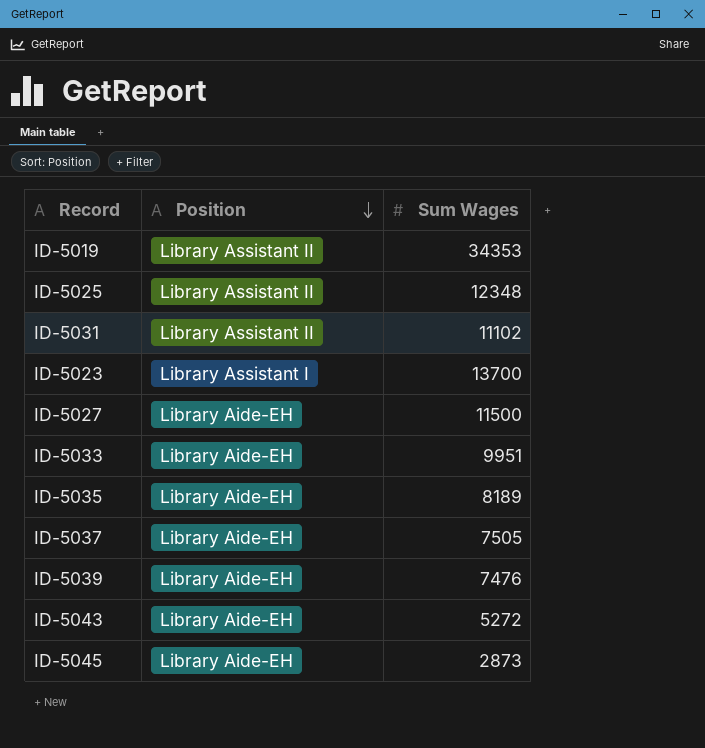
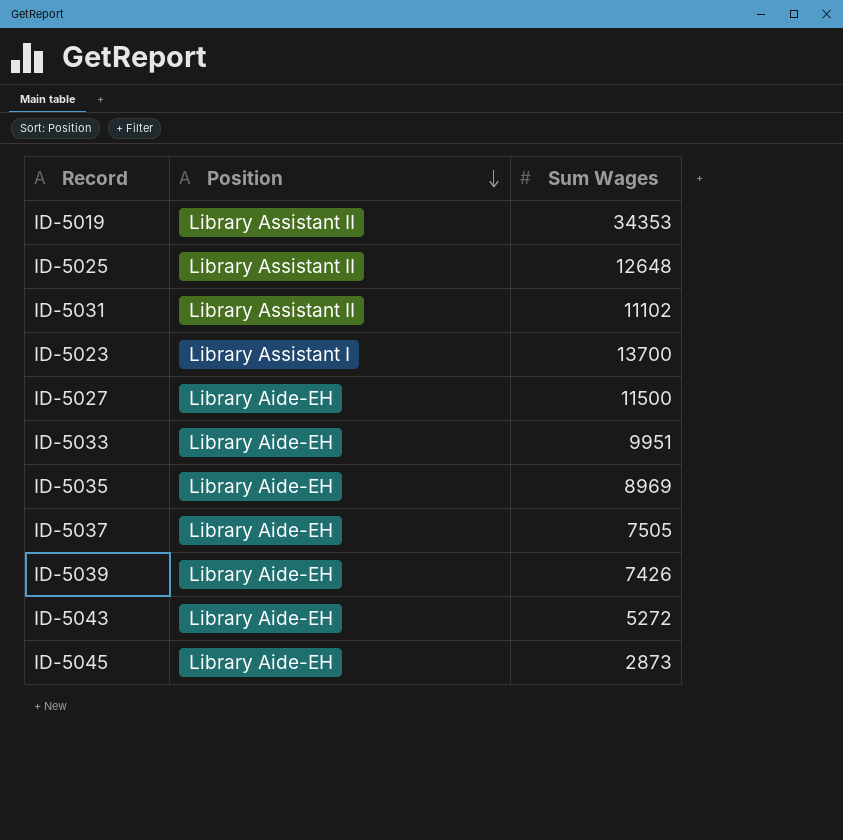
ID-5025 | Sum Wages: 12348 -> 12648
ID-5035 | Sum Wages: 8189 -> 8969
ID-5039 | Sum Wages: 7476 -> 7426

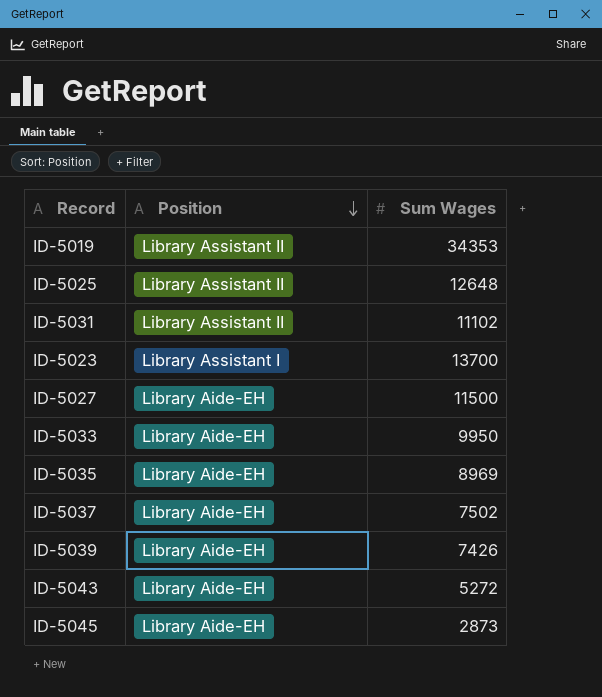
ID-5033 | Sum Wages: 9951 -> 9950
ID-5037 | Sum Wages: 7505 -> 7502

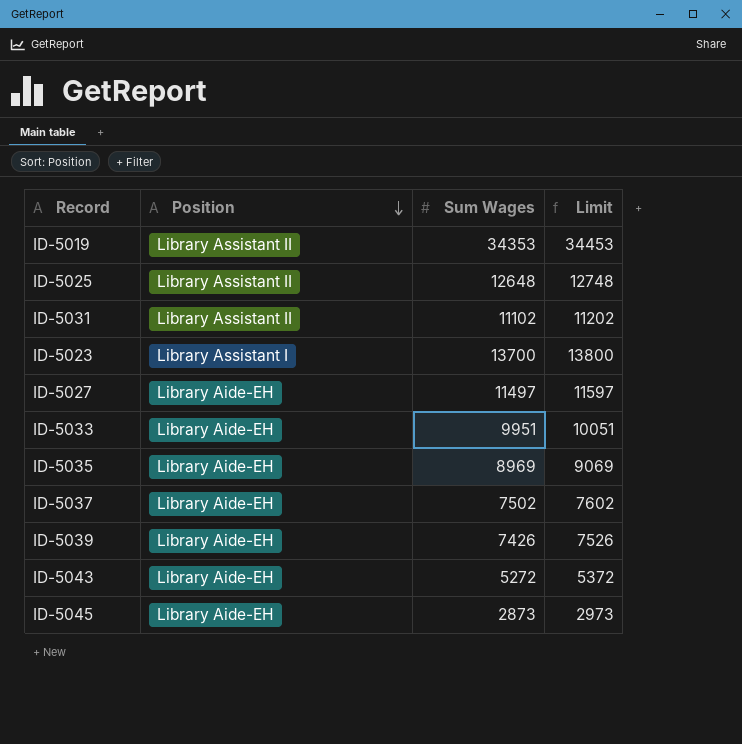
column Limit | formula: none -> [Sum Wages] + 100
ID-5027 | Sum Wages: 11500 -> 11497
ID-5033 | Sum Wages: 9950 -> 9951

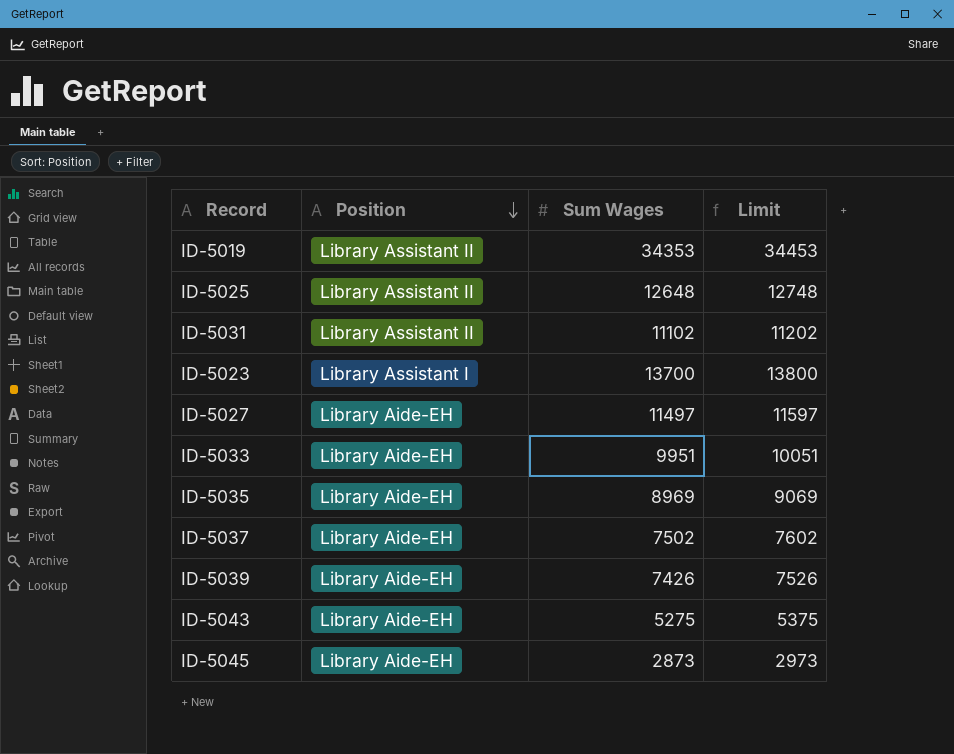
ID-5043 | Sum Wages: 5272 -> 5275
ID-5043 | Limit: 5372 -> 5375

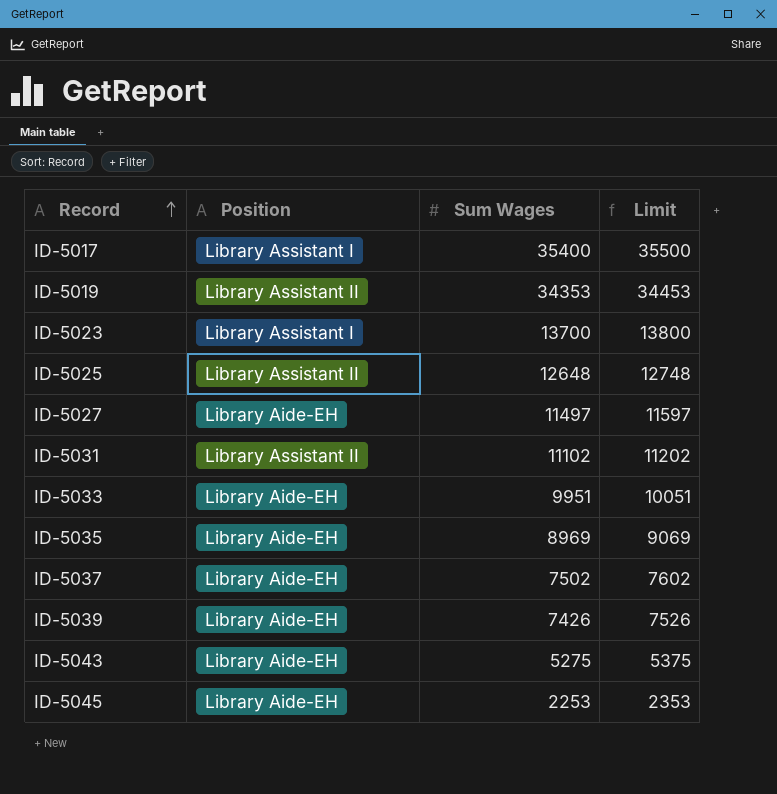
row order: Position descending -> Record ascending
row ID-5017: none -> Library Assistant I | 35400 | 35500
ID-5045 | Sum Wages: 2873 -> 2253
ID-5045 | Limit: 2973 -> 2353

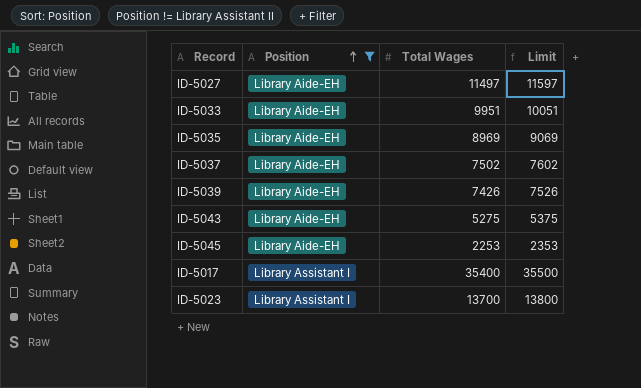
filter: none -> Position != Library Assistant II
row order: Record ascending -> Position ascending
column name: Sum Wages -> Total Wages

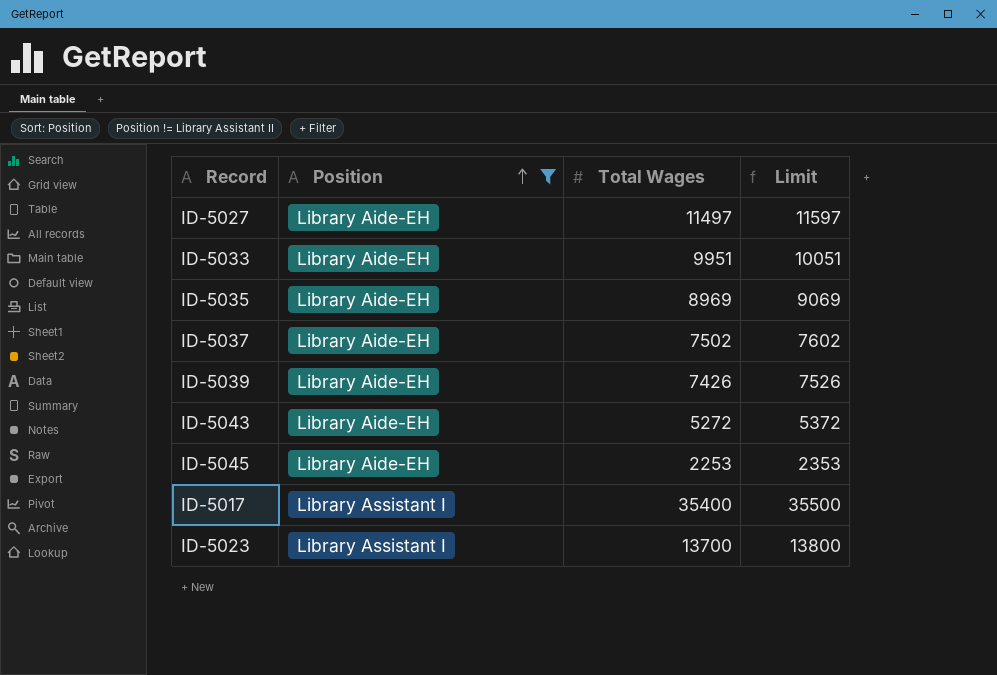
ID-5043 | Total Wages: 5275 -> 5272
ID-5043 | Limit: 5375 -> 5372

